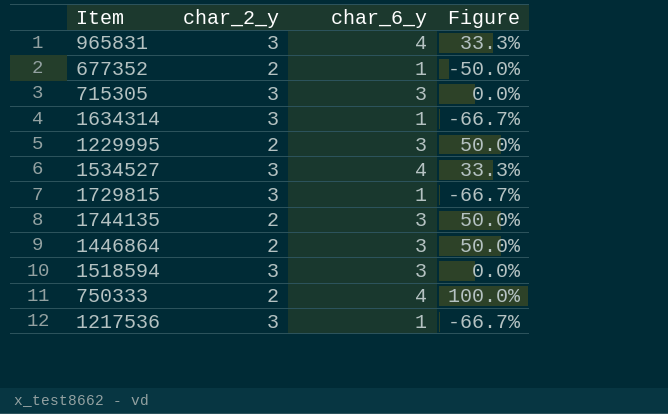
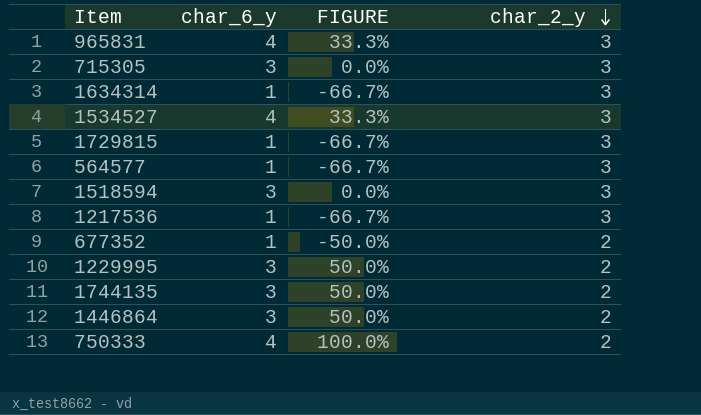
row order: none -> char_2_y descending
column name: Figure -> FIGURE
column char_2_y | position: 2 -> 4
row 564577: none -> 1 | -66.7% | 3

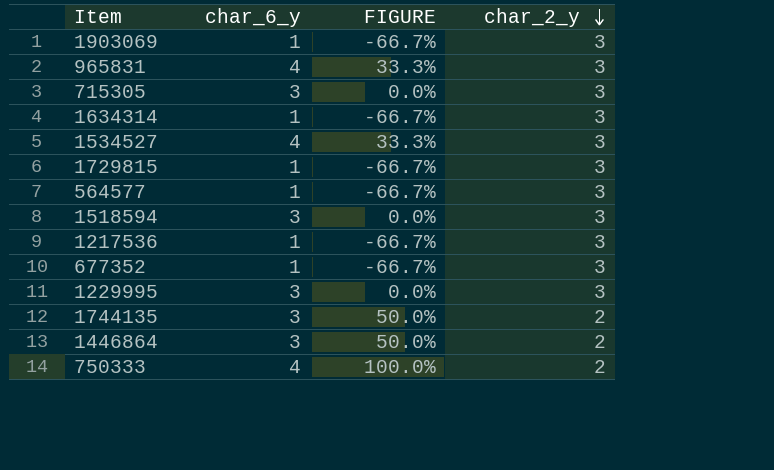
row 1903069: none -> 1 | -66.7% | 3
677352 | FIGURE: -50.0% -> -66.7%
677352 | char_2_y: 2 -> 3
1229995 | FIGURE: 50.0% -> 0.0%
1229995 | char_2_y: 2 -> 3

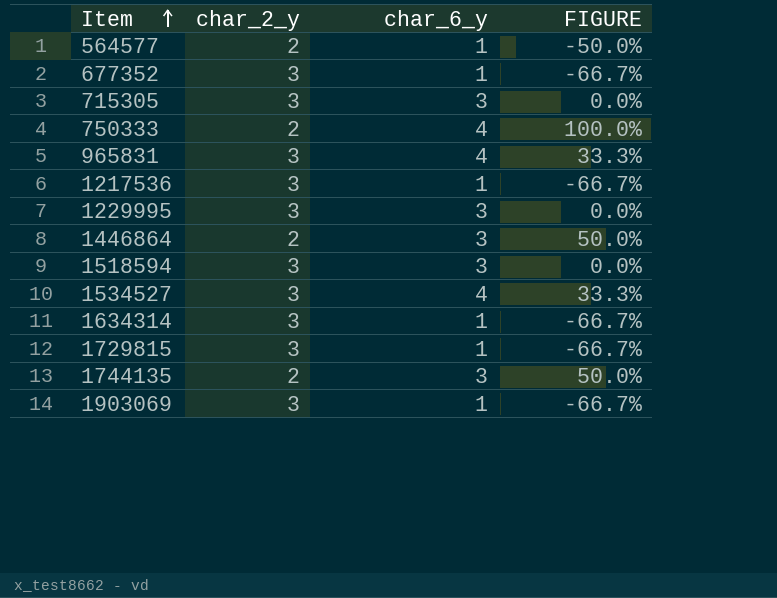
row order: char_2_y descending -> Item ascending
column char_2_y | position: 4 -> 2
564577 | char_2_y: 3 -> 2
564577 | FIGURE: -66.7% -> -50.0%

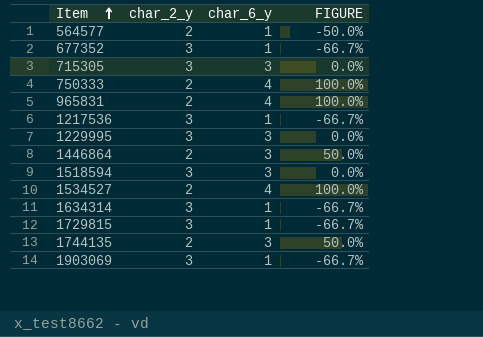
965831 | char_2_y: 3 -> 2
965831 | FIGURE: 33.3% -> 100.0%
1534527 | char_2_y: 3 -> 2
1534527 | FIGURE: 33.3% -> 100.0%

